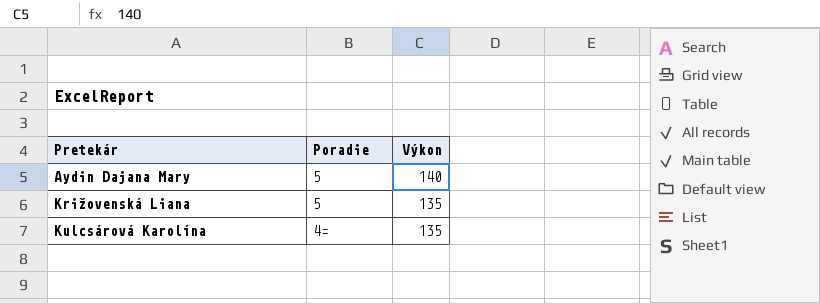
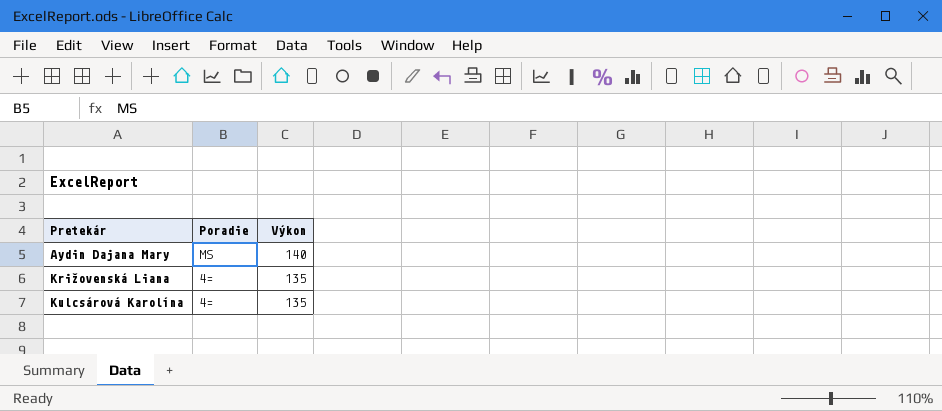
Aydin Dajana Mary | Poradie: 5 -> MS
Križovenská Liana | Poradie: 5 -> 4=

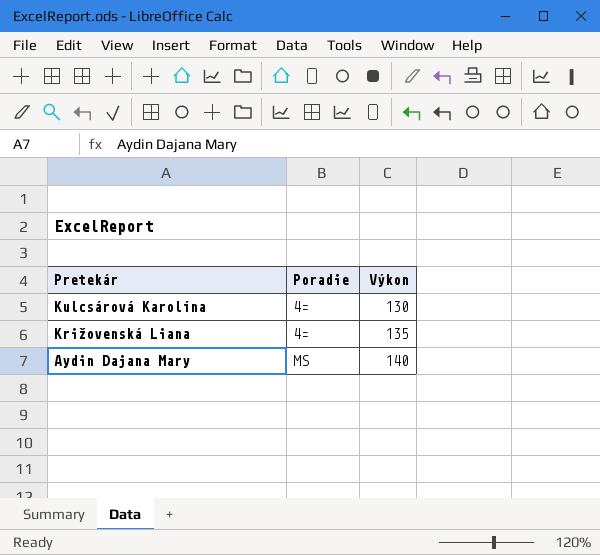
row order: Pretekár ascending -> Pretekár descending
Kulcsárová Karolína | Výkon: 135 -> 130

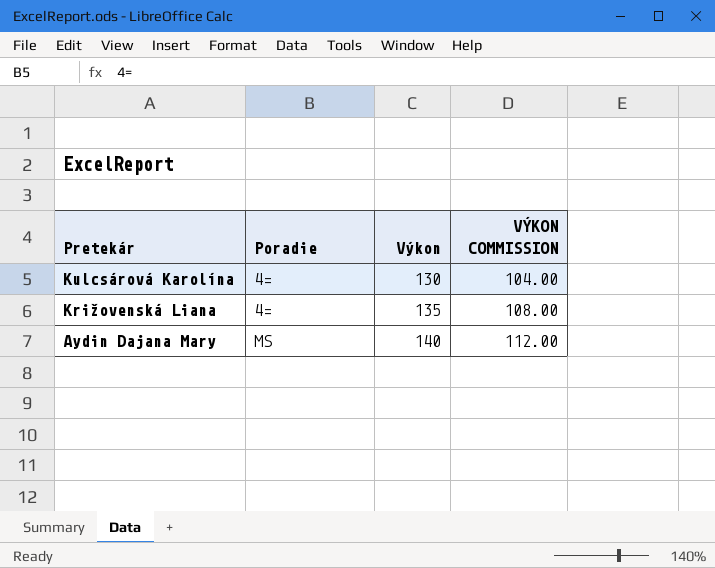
column VÝKON COMMISSION | formula: none -> [Výkon] * 0.8

